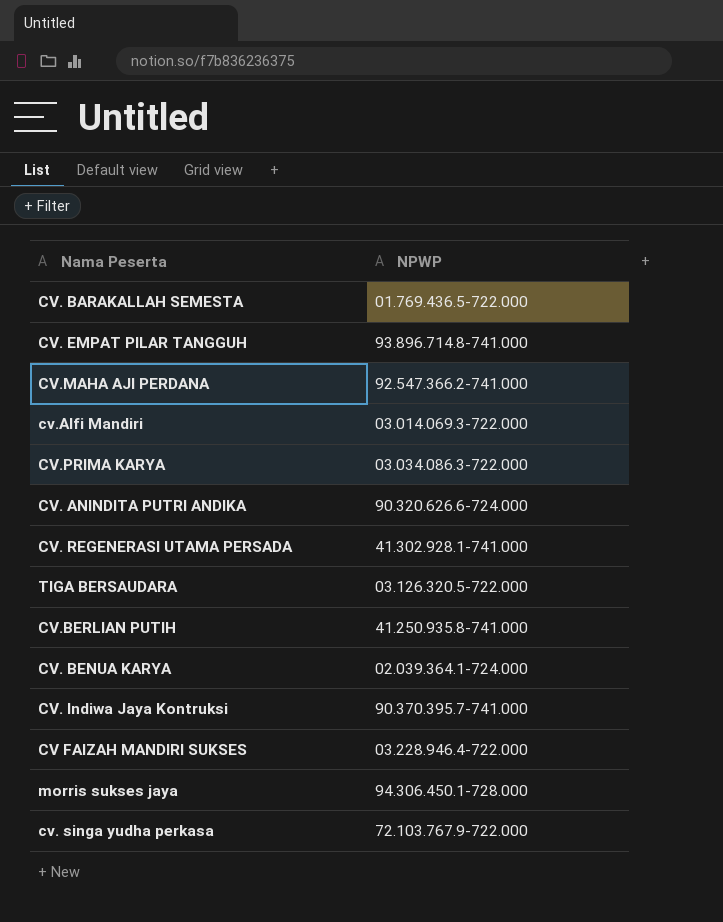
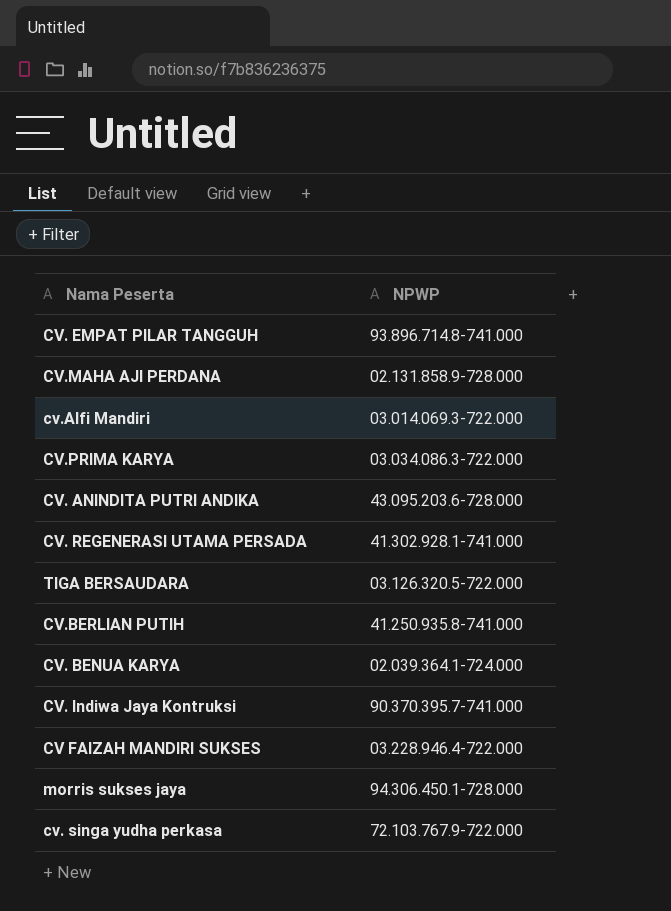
row CV. BARAKALLAH SEMESTA: 01.769.436.5-722.000 -> none
CV.MAHA AJI PERDANA | NPWP: 92.547.366.2-741.000 -> 02.131.858.9-728.000
CV. ANINDITA PUTRI ANDIKA | NPWP: 90.320.626.6-724.000 -> 43.095.203.6-728.000

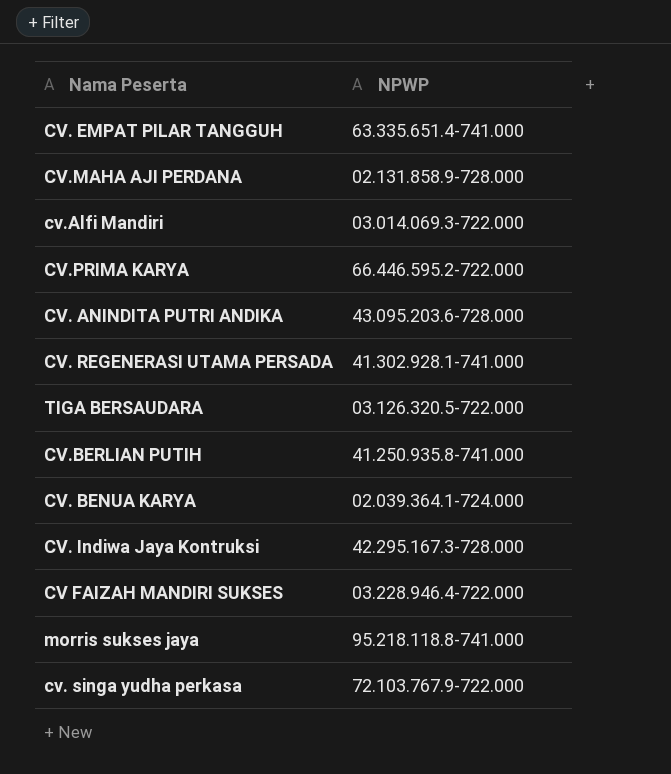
CV. EMPAT PILAR TANGGUH | NPWP: 93.896.714.8-741.000 -> 63.335.651.4-741.000
CV.PRIMA KARYA | NPWP: 03.034.086.3-722.000 -> 66.446.595.2-722.000
CV. Indiwa Jaya Kontruksi | NPWP: 90.370.395.7-741.000 -> 42.295.167.3-728.000
morris sukses jaya | NPWP: 94.306.450.1-728.000 -> 95.218.118.8-741.000

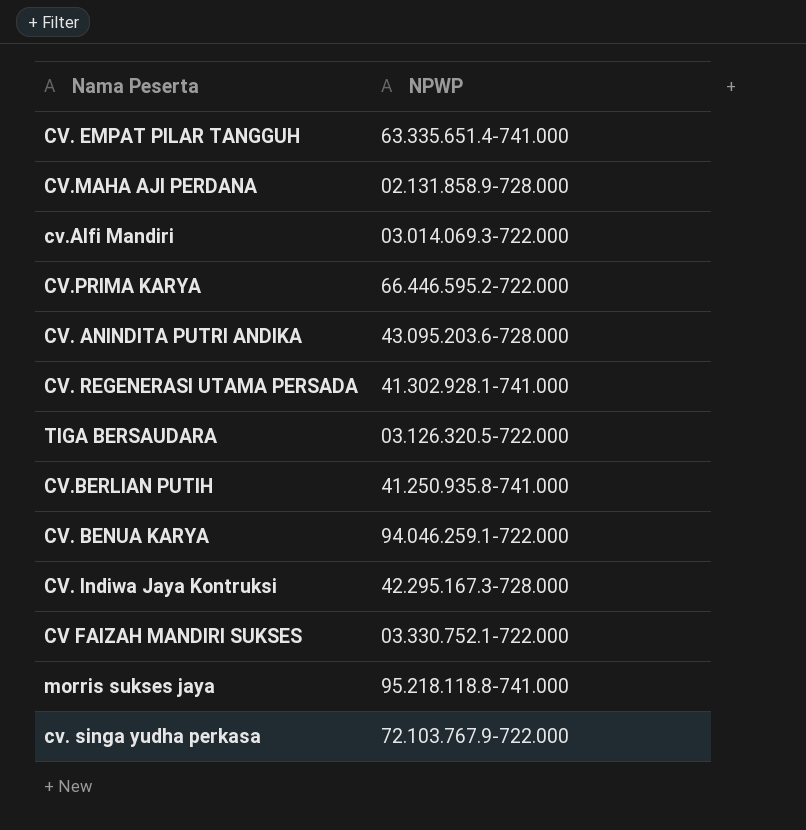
CV. BENUA KARYA | NPWP: 02.039.364.1-724.000 -> 94.046.259.1-722.000
CV FAIZAH MANDIRI SUKSES | NPWP: 03.228.946.4-722.000 -> 03.330.752.1-722.000

